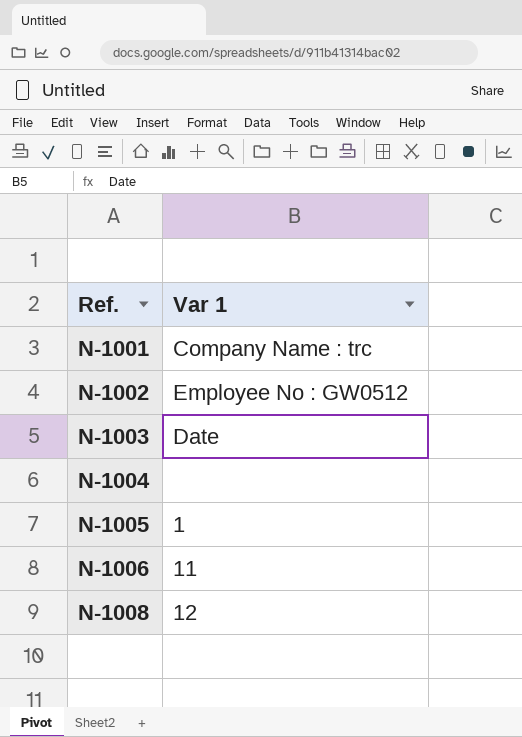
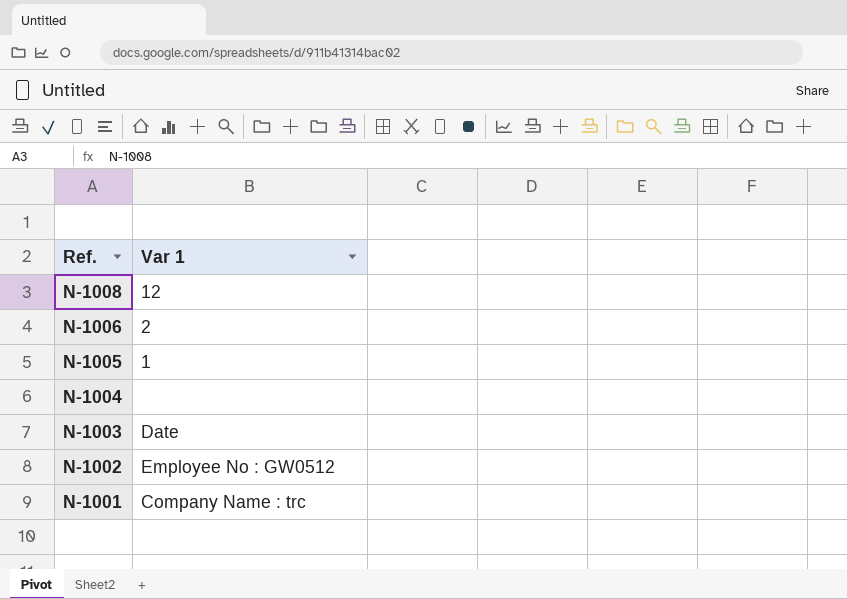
row order: Ref. ascending -> Ref. descending
N-1006 | Var 1: 11 -> 2

